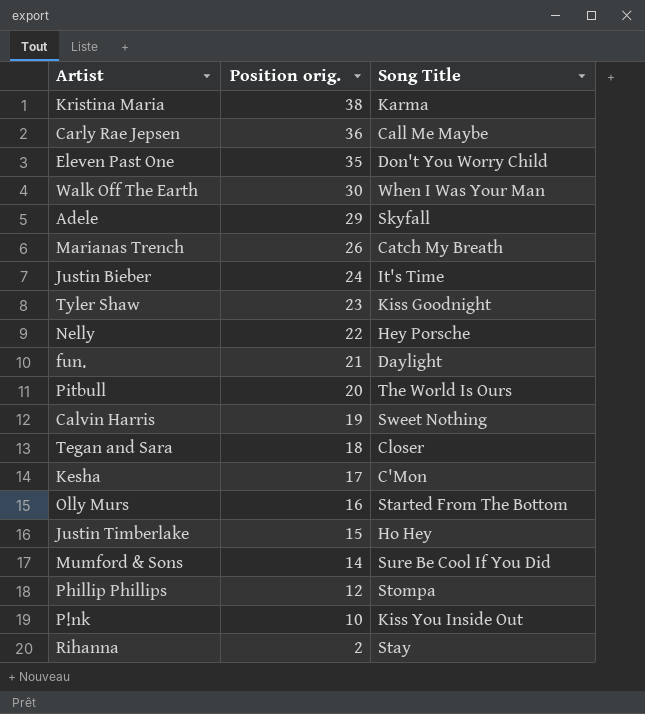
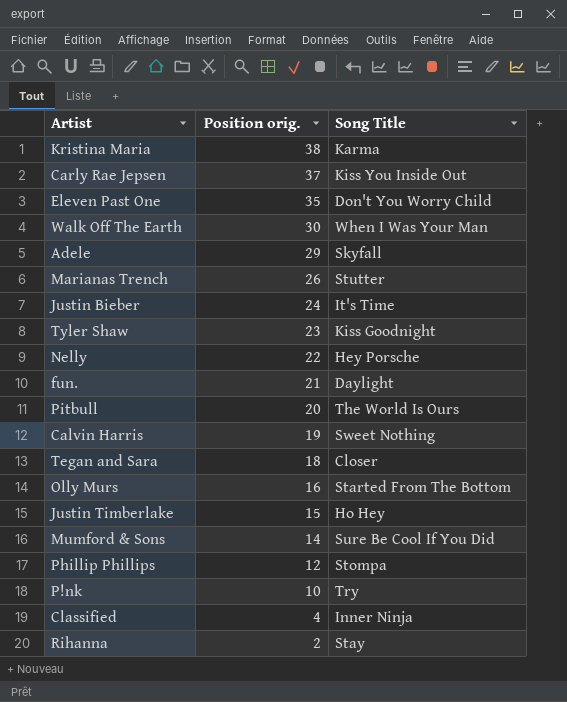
row Kesha: 17 | C'Mon -> none
Carly Rae Jepsen | Position orig.: 36 -> 37
Carly Rae Jepsen | Song Title: Call Me Maybe -> Kiss You Inside Out
Marianas Trench | Song Title: Catch My Breath -> Stutter
P!nk | Song Title: Kiss You Inside Out -> Try
row Classified: none -> 4 | Inner Ninja

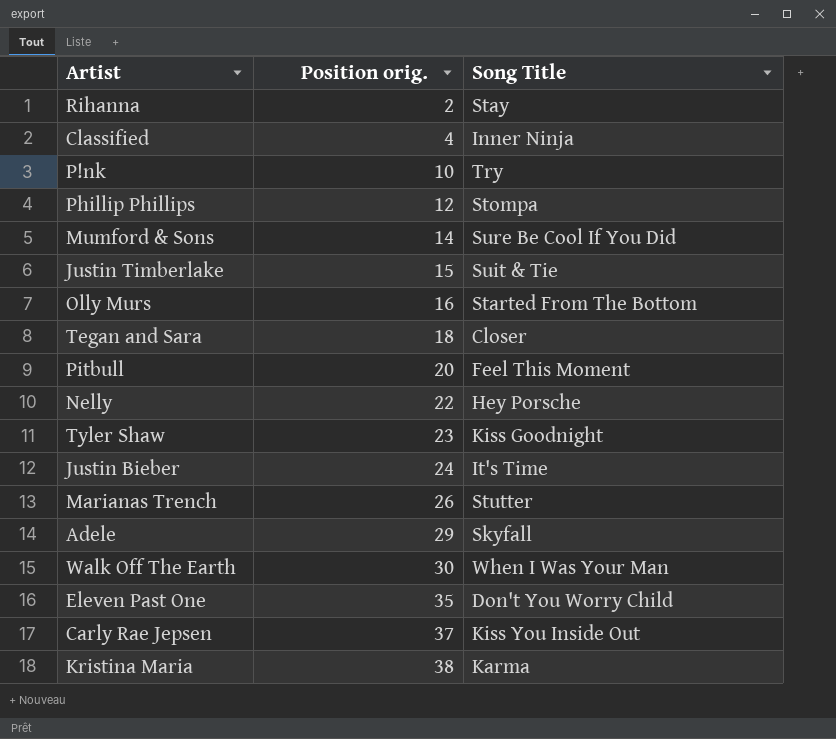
row order: Position orig. descending -> Position orig. ascending
row fun.: 21 | Daylight -> none
row Calvin Harris: 19 | Sweet Nothing -> none
Justin Timberlake | Song Title: Ho Hey -> Suit & Tie
Pitbull | Song Title: The World Is Ours -> Feel This Moment

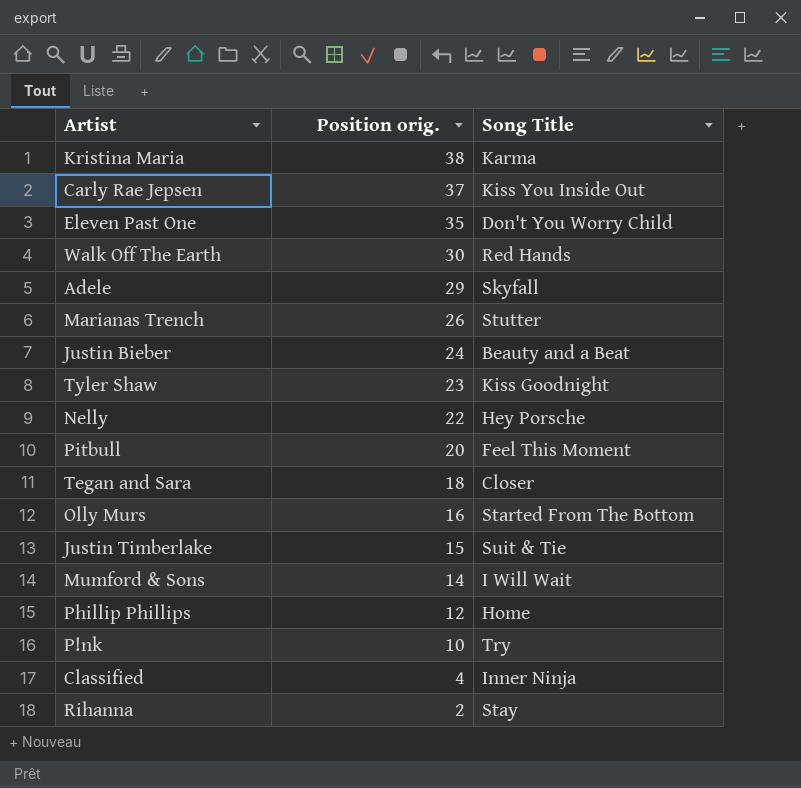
row order: Position orig. ascending -> Position orig. descending
Walk Off The Earth | Song Title: When I Was Your Man -> Red Hands
Justin Bieber | Song Title: It's Time -> Beauty and a Beat
Mumford & Sons | Song Title: Sure Be Cool If You Did -> I Will Wait
Phillip Phillips | Song Title: Stompa -> Home

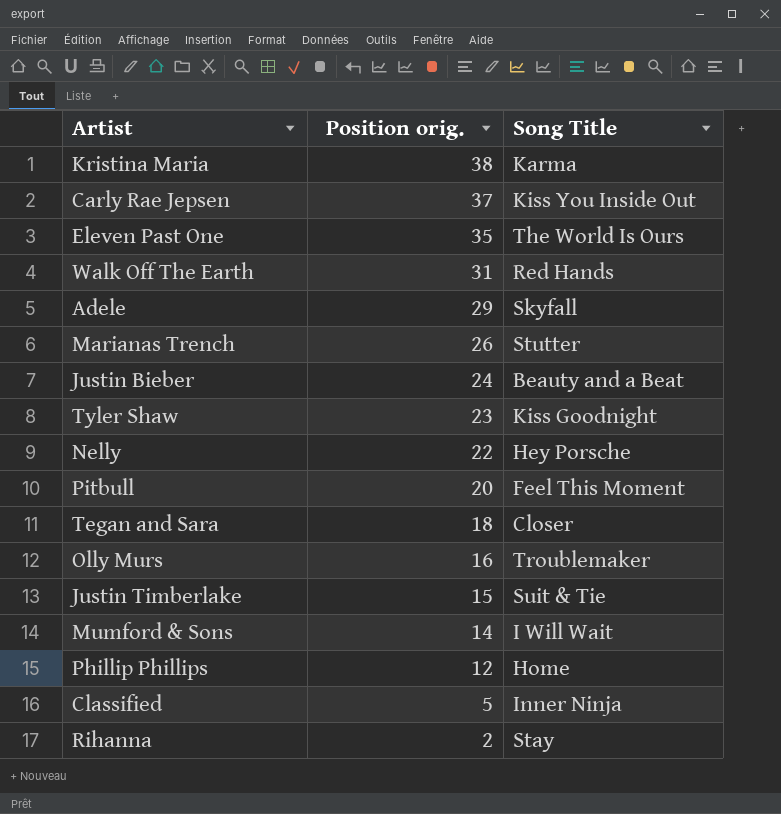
row P!nk: 10 | Try -> none
Eleven Past One | Song Title: Don't You Worry Child -> The World Is Ours
Walk Off The Earth | Position orig.: 30 -> 31
Olly Murs | Song Title: Started From The Bottom -> Troublemaker
Classified | Position orig.: 4 -> 5

